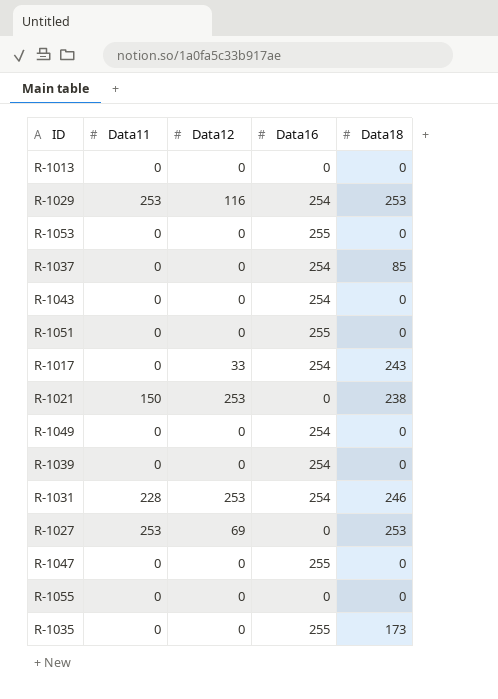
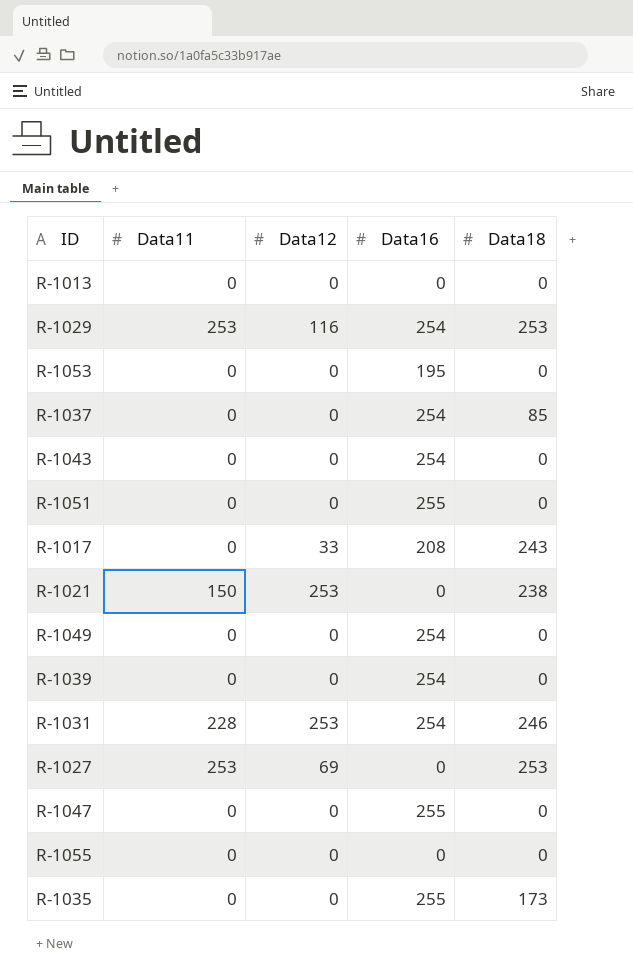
R-1053 | Data16: 255 -> 195
R-1017 | Data16: 254 -> 208

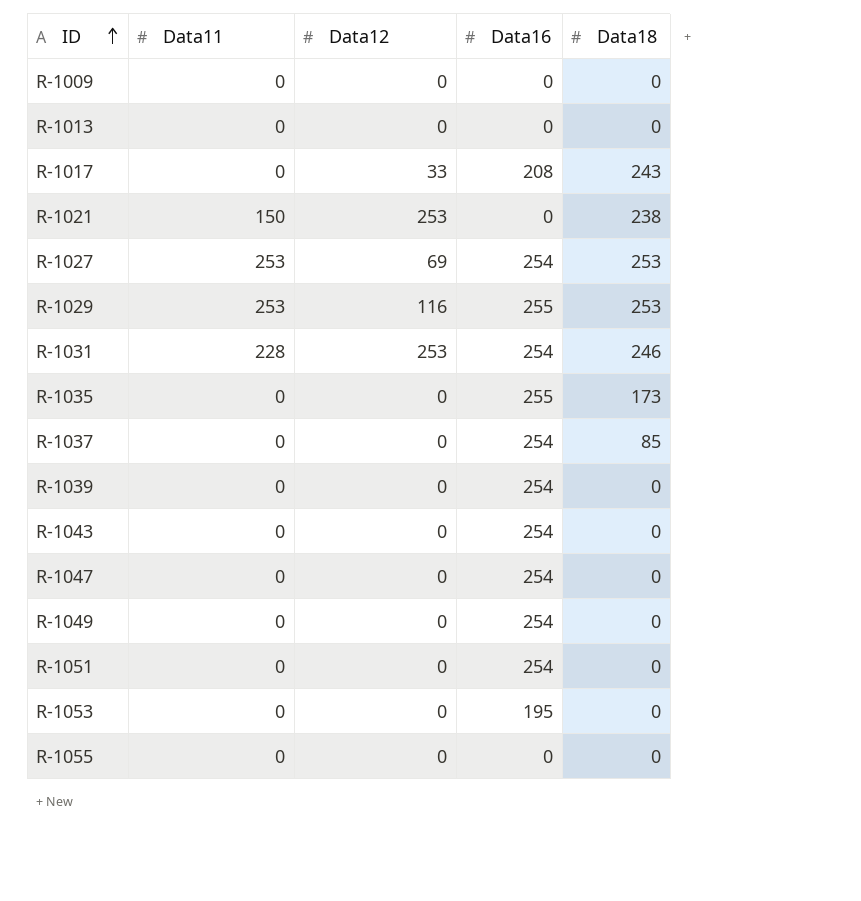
row order: none -> ID ascending
row R-1009: none -> 0 | 0 | 0 | 0
R-1027 | Data16: 0 -> 254
R-1029 | Data16: 254 -> 255
R-1047 | Data16: 255 -> 254
R-1051 | Data16: 255 -> 254

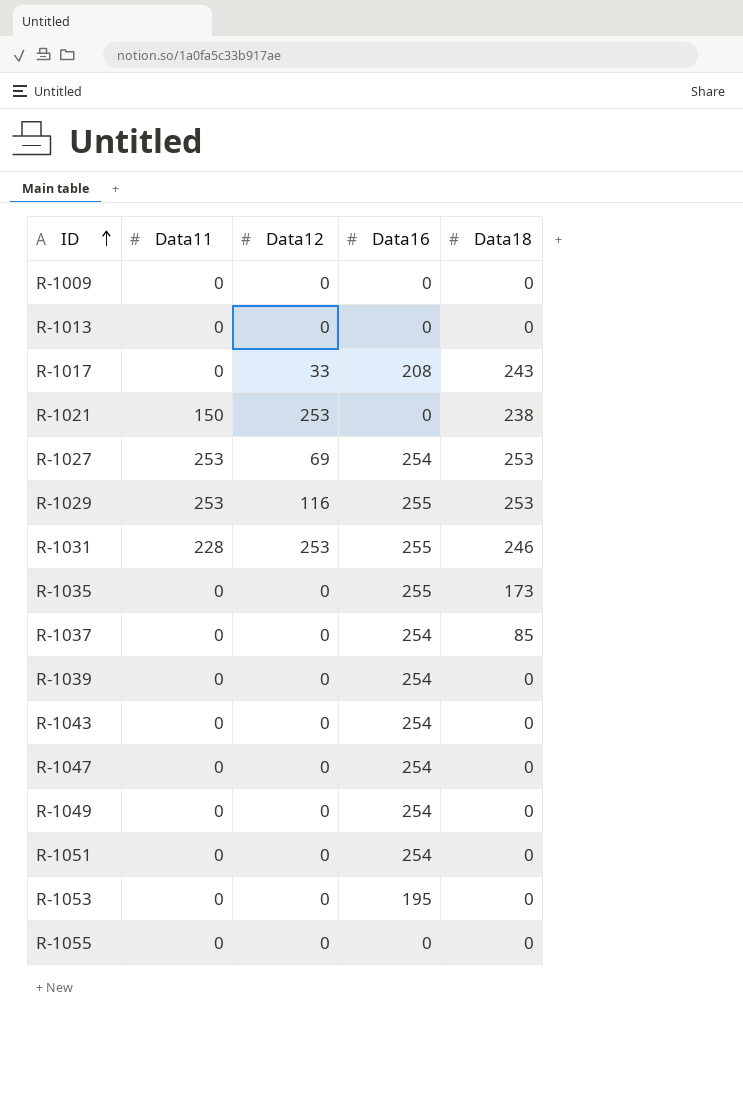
R-1031 | Data16: 254 -> 255

